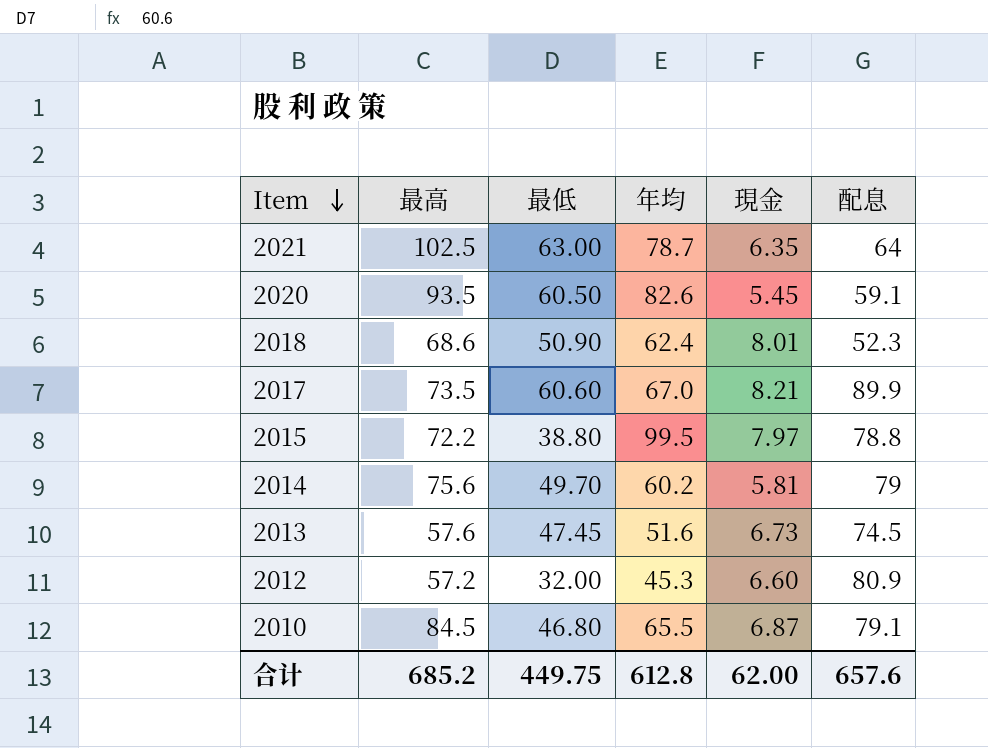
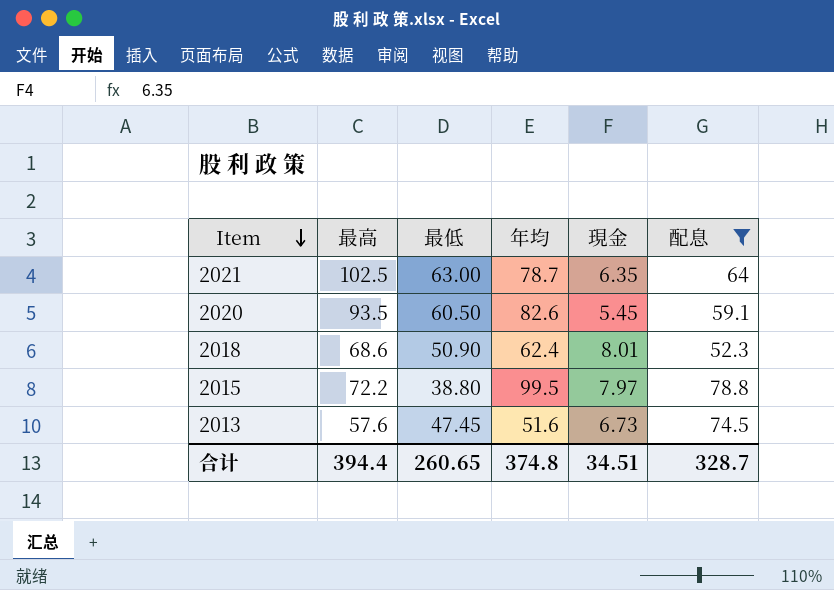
filter: none -> 配息 <= 78.8
合计 | 最高: 685.2 -> 394.4
合计 | 最低: 449.75 -> 260.65
合计 | 年均: 612.8 -> 374.8
合计 | 現金: 62.00 -> 34.51
合计 | 配息: 657.6 -> 328.7

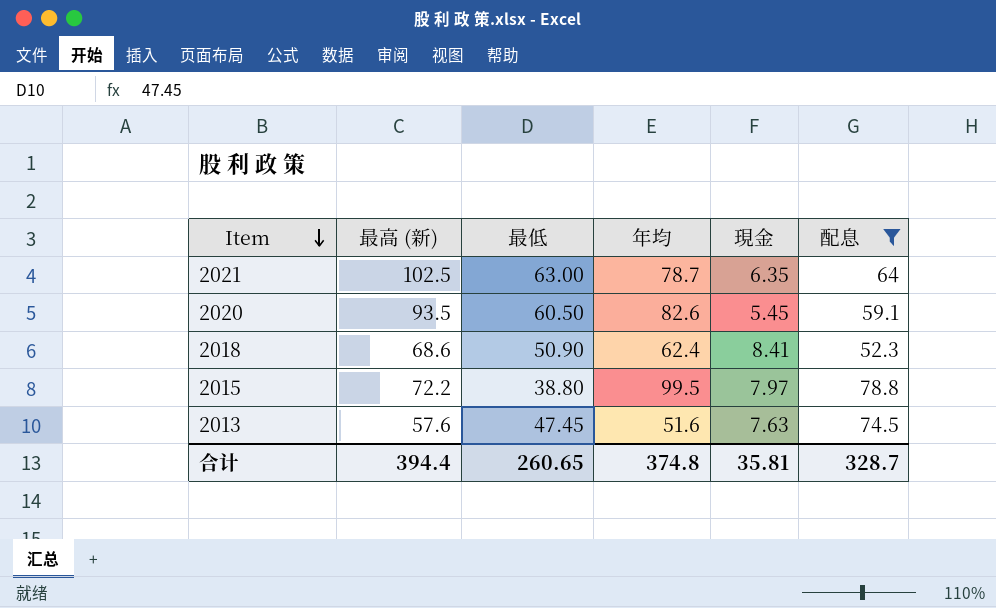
column name: 最高 -> 最高 (新)
2018 | 現金: 8.01 -> 8.41
2013 | 現金: 6.73 -> 7.63
合计 | 現金: 34.51 -> 35.81

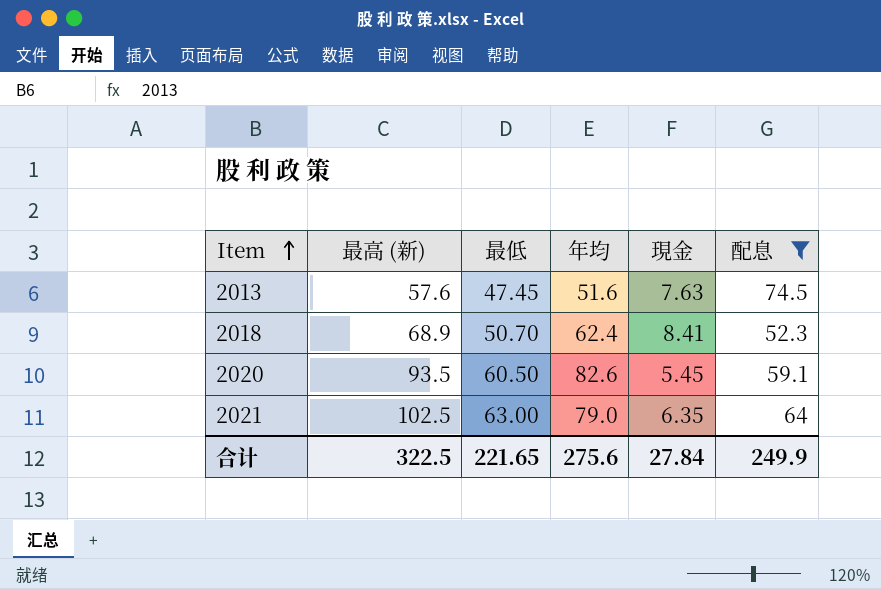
row order: Item descending -> Item ascending
row 2015: 72.2 | 38.80 | 99.5 | 7.97 | 78.8 -> none
2018 | 最高 (新): 68.6 -> 68.9
2018 | 最低: 50.90 -> 50.70
2021 | 年均: 78.7 -> 79.0
合计 | 最高 (新): 394.4 -> 322.5
合计 | 最低: 260.65 -> 221.65
合计 | 年均: 374.8 -> 275.6
合计 | 現金: 35.81 -> 27.84
合计 | 配息: 328.7 -> 249.9

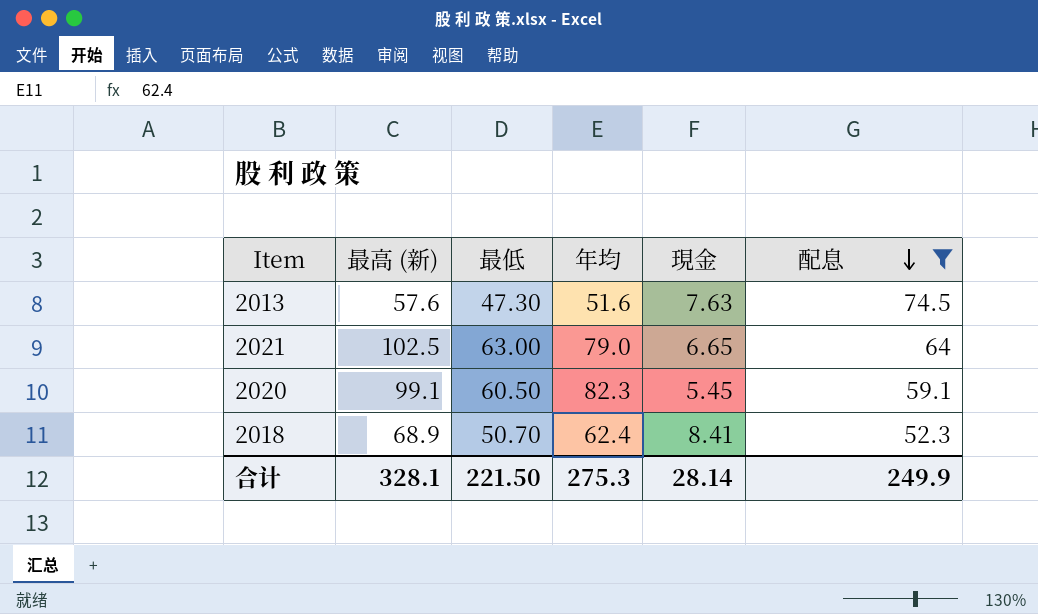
row order: Item ascending -> 配息 descending
2013 | 最低: 47.45 -> 47.30
2021 | 現金: 6.35 -> 6.65
2020 | 最高 (新): 93.5 -> 99.1
2020 | 年均: 82.6 -> 82.3
合计 | 最高 (新): 322.5 -> 328.1
合计 | 最低: 221.65 -> 221.50
合计 | 年均: 275.6 -> 275.3
合计 | 現金: 27.84 -> 28.14

